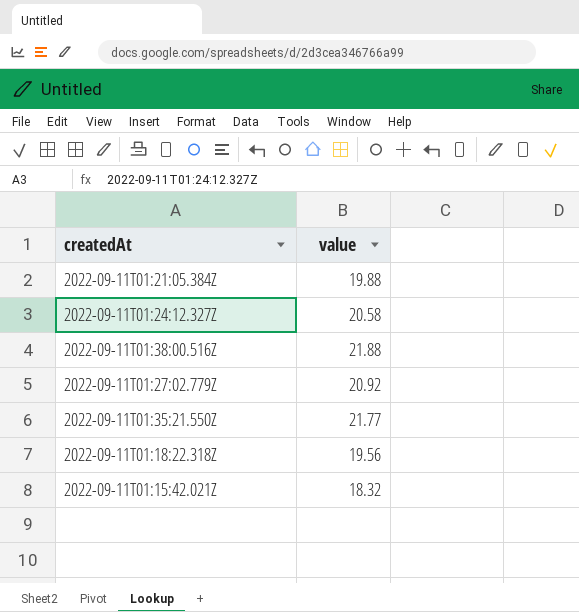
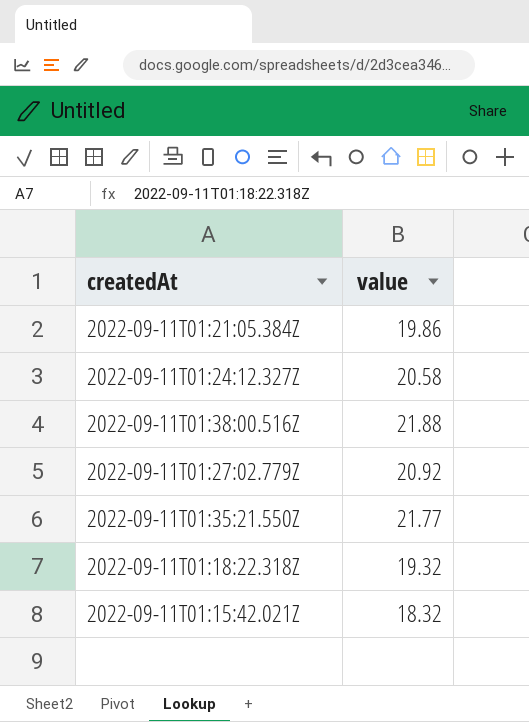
2022-09-11T01:21:05.384Z | value: 19.88 -> 19.86
2022-09-11T01:18:22.318Z | value: 19.56 -> 19.32

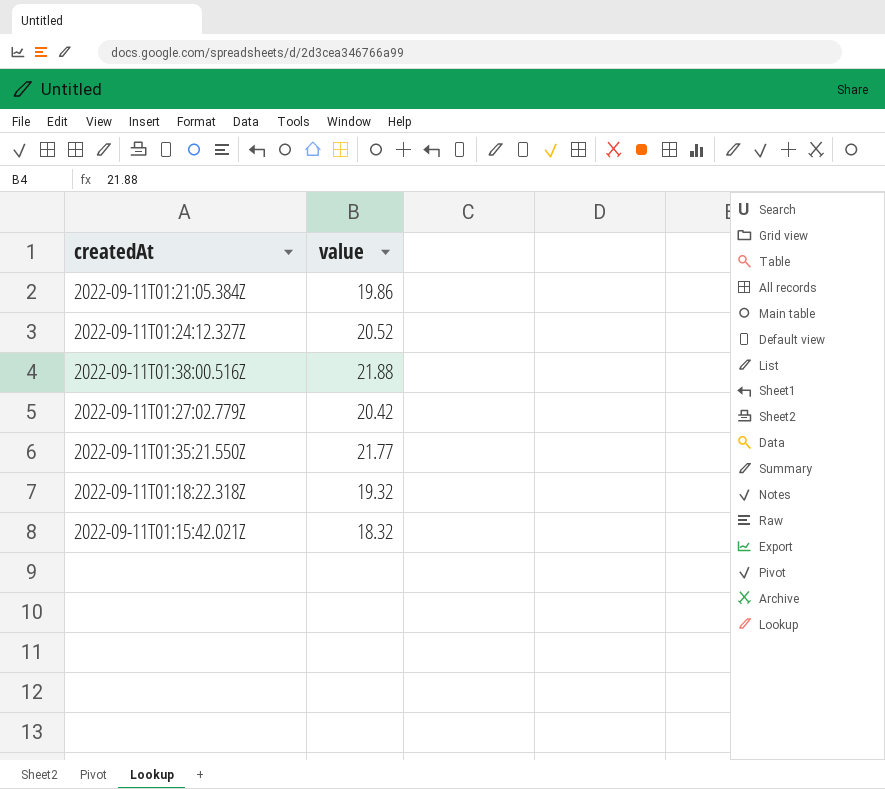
2022-09-11T01:24:12.327Z | value: 20.58 -> 20.52
2022-09-11T01:27:02.779Z | value: 20.92 -> 20.42

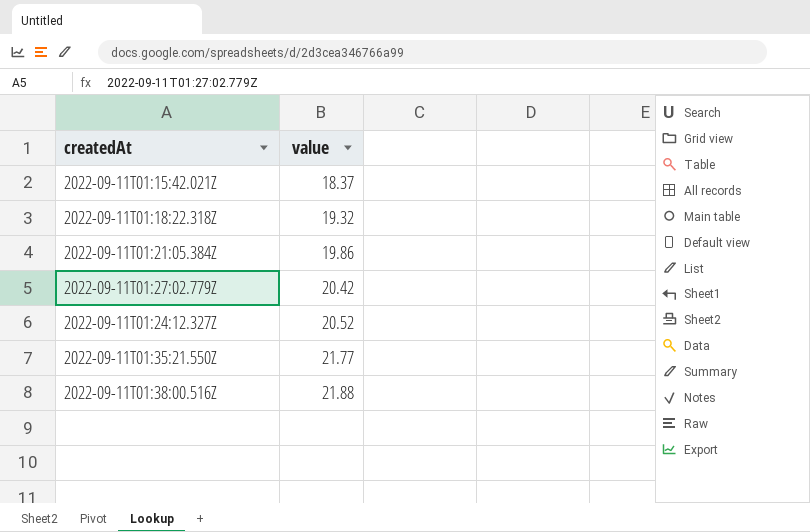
row order: none -> value ascending
2022-09-11T01:15:42.021Z | value: 18.32 -> 18.37

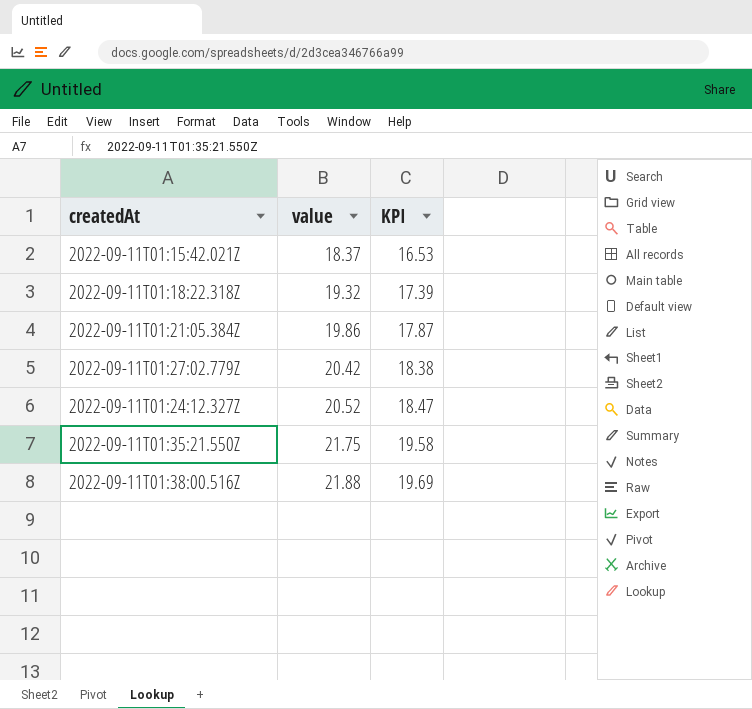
column KPI | formula: none -> [value] * 0.9
2022-09-11T01:35:21.550Z | value: 21.77 -> 21.75

